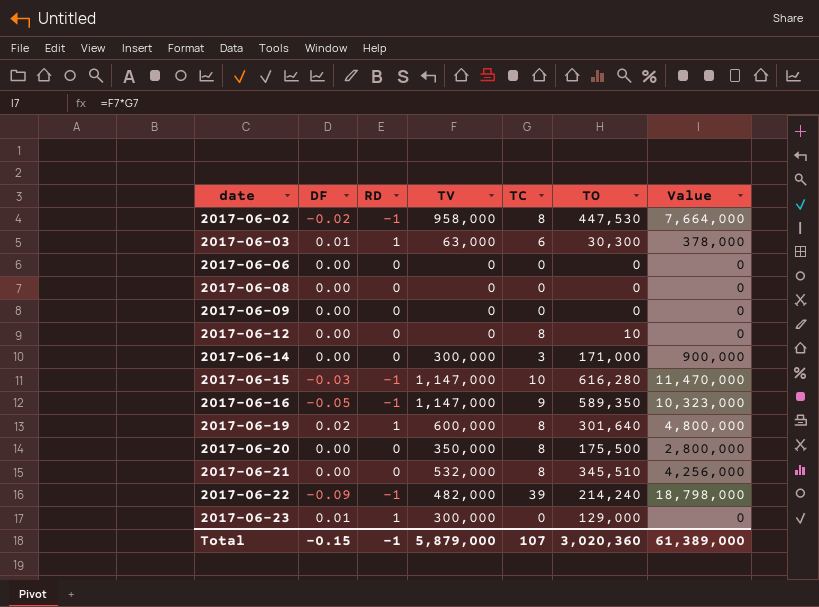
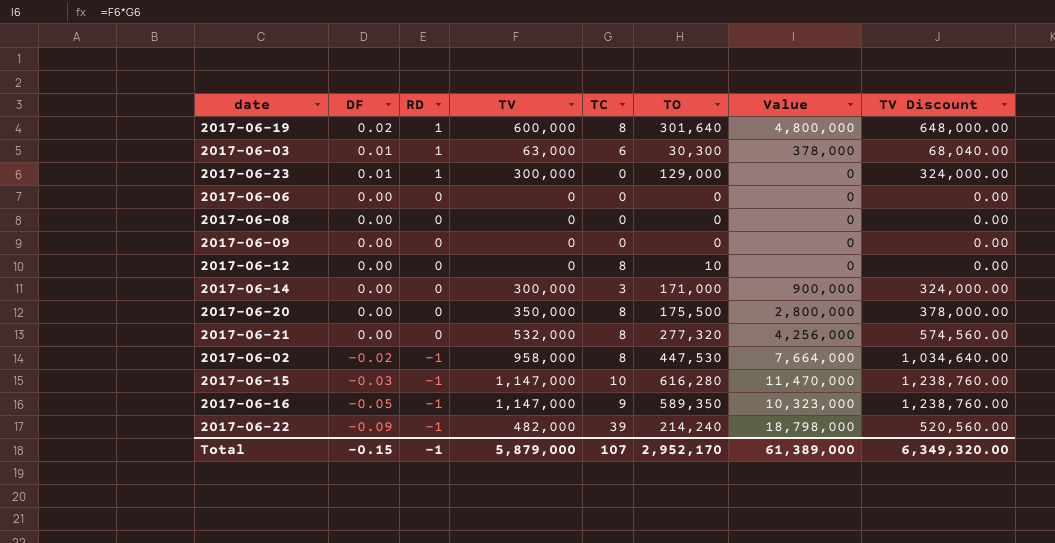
row order: date ascending -> DF descending
column TV Discount | formula: none -> [TV] * 1.08
2017-06-21 | TO: 345,510 -> 277,320
Total | TO: 3,020,360 -> 2,952,170

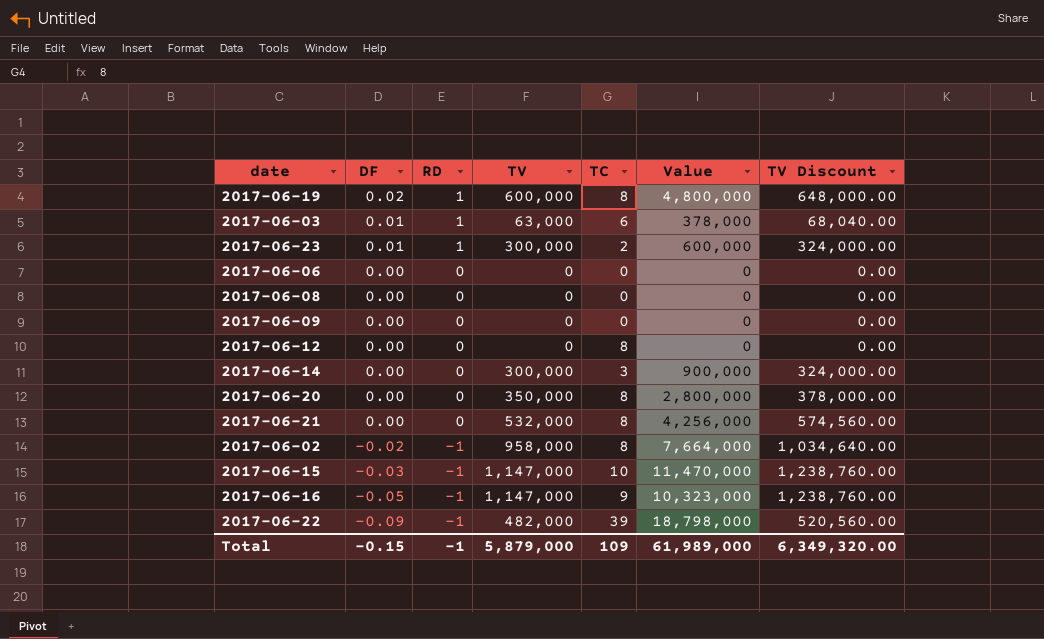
column TO | position: 6 -> none
2017-06-23 | TC: 0 -> 2
2017-06-23 | Value: 0 -> 600,000
Total | TC: 107 -> 109
Total | Value: 61,389,000 -> 61,989,000

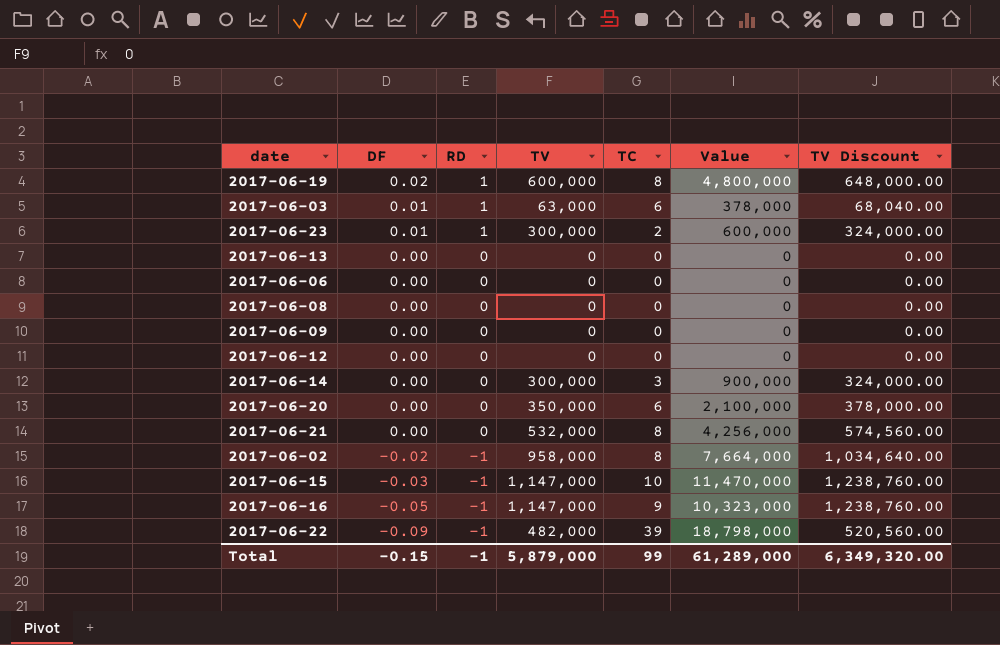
row 2017-06-13: none -> 0.00 | 0 | 0 | 0 | 0 | 0.00
2017-06-12 | TC: 8 -> 0
2017-06-20 | TC: 8 -> 6
2017-06-20 | Value: 2,800,000 -> 2,100,000
Total | TC: 109 -> 99
Total | Value: 61,989,000 -> 61,289,000

